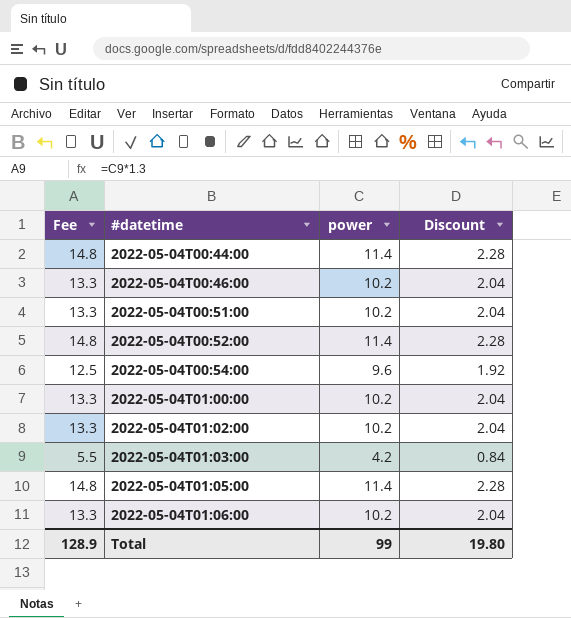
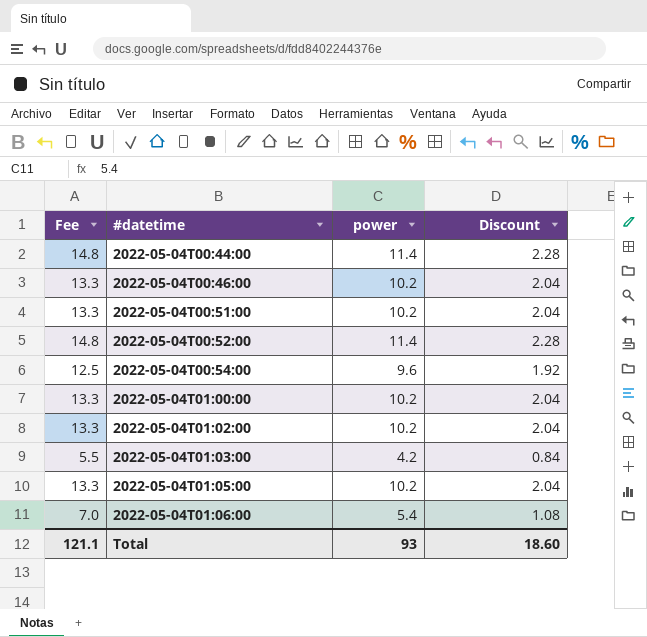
2022-05-04T01:05:00 | Fee: 14.8 -> 13.3
2022-05-04T01:05:00 | power: 11.4 -> 10.2
2022-05-04T01:05:00 | Discount: 2.28 -> 2.04
2022-05-04T01:06:00 | Fee: 13.3 -> 7.0
2022-05-04T01:06:00 | power: 10.2 -> 5.4
2022-05-04T01:06:00 | Discount: 2.04 -> 1.08
Total | Fee: 128.9 -> 121.1
Total | power: 99 -> 93
Total | Discount: 19.80 -> 18.60

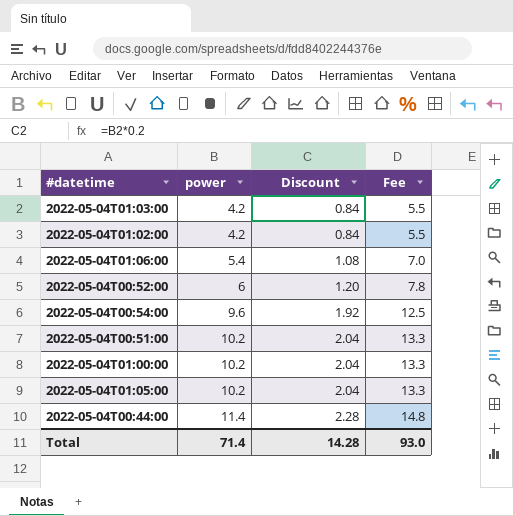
row order: #datetime ascending -> power ascending
column Fee | position: 1 -> 4
row 2022-05-04T00:46:00: 13.3 | 10.2 | 2.04 -> none
2022-05-04T01:02:00 | power: 10.2 -> 4.2
2022-05-04T01:02:00 | Discount: 2.04 -> 0.84
2022-05-04T01:02:00 | Fee: 13.3 -> 5.5
2022-05-04T00:52:00 | power: 11.4 -> 6
2022-05-04T00:52:00 | Discount: 2.28 -> 1.20
2022-05-04T00:52:00 | Fee: 14.8 -> 7.8
Total | power: 93 -> 71.4
Total | Discount: 18.60 -> 14.28
Total | Fee: 121.1 -> 93.0

